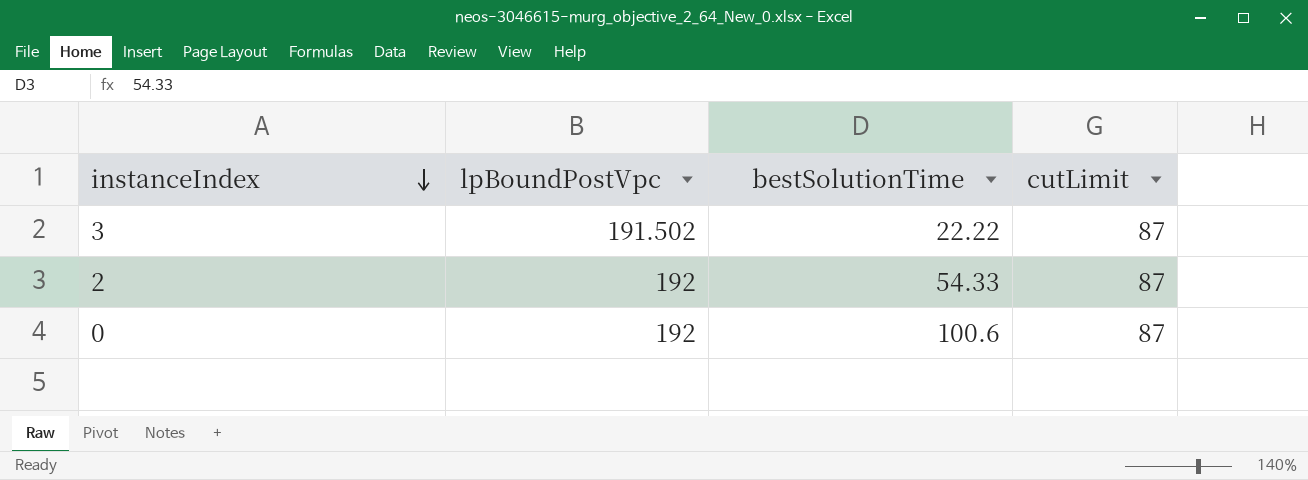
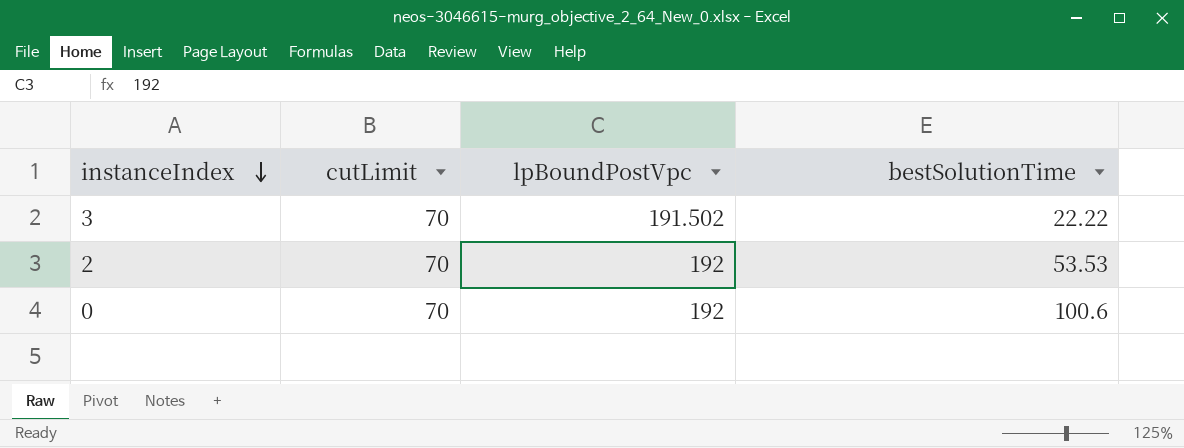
column cutLimit | position: 4 -> 2
3 | cutLimit: 87 -> 70
2 | cutLimit: 87 -> 70
2 | bestSolutionTime: 54.33 -> 53.53
0 | cutLimit: 87 -> 70

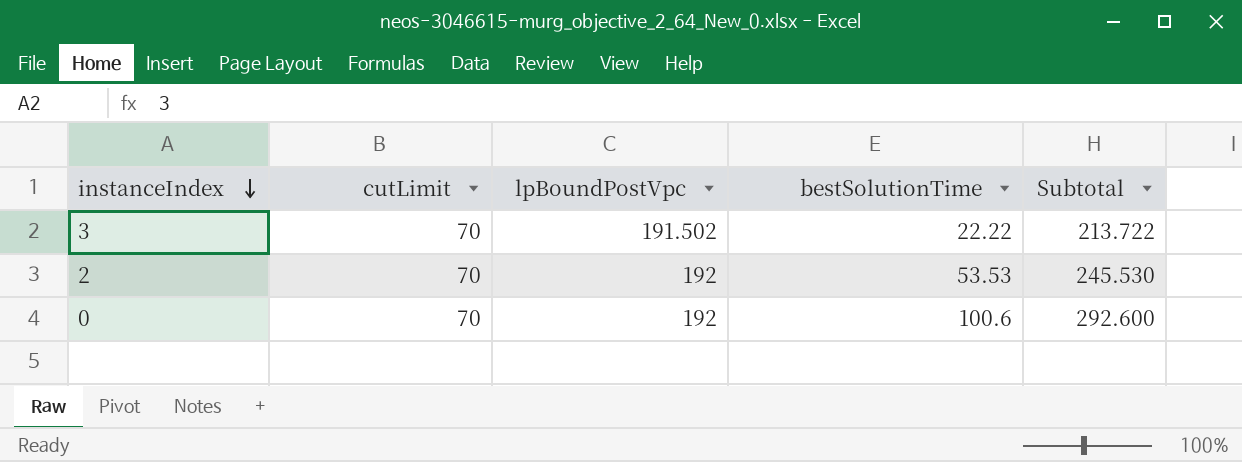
column Subtotal | formula: none -> [lpBoundPostVpc] + [bestSolutionTime]

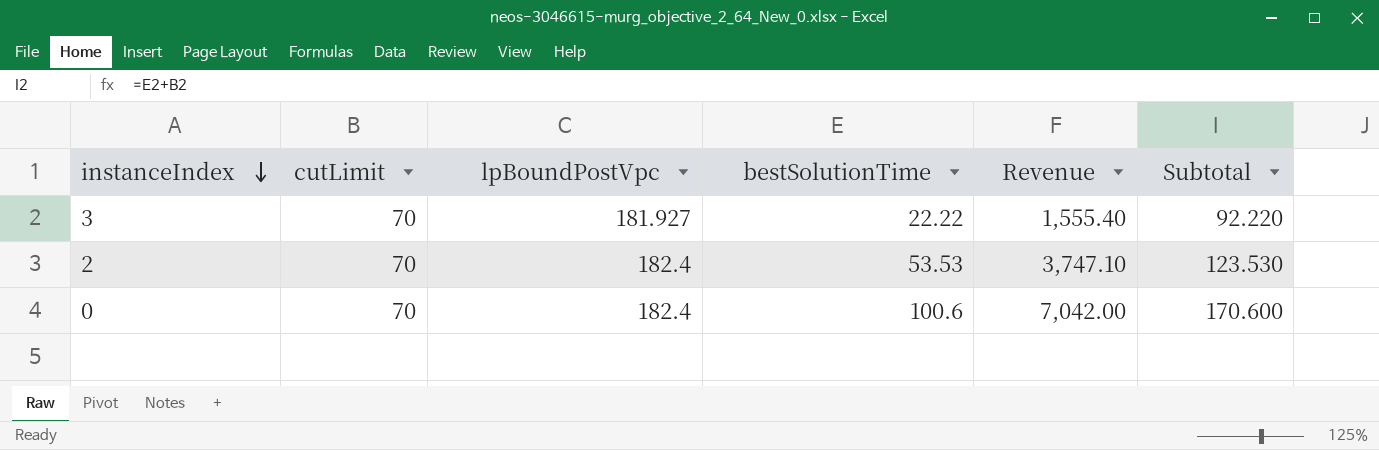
column Revenue | formula: none -> [cutLimit] * [bestSolutionTime]
column Subtotal | formula: [lpBoundPostVpc] + [bestSolutionTime] -> [cutLimit] + [bestSolutionTime]
3 | lpBoundPostVpc: 191.502 -> 181.927
2 | lpBoundPostVpc: 192 -> 182.4
0 | lpBoundPostVpc: 192 -> 182.4

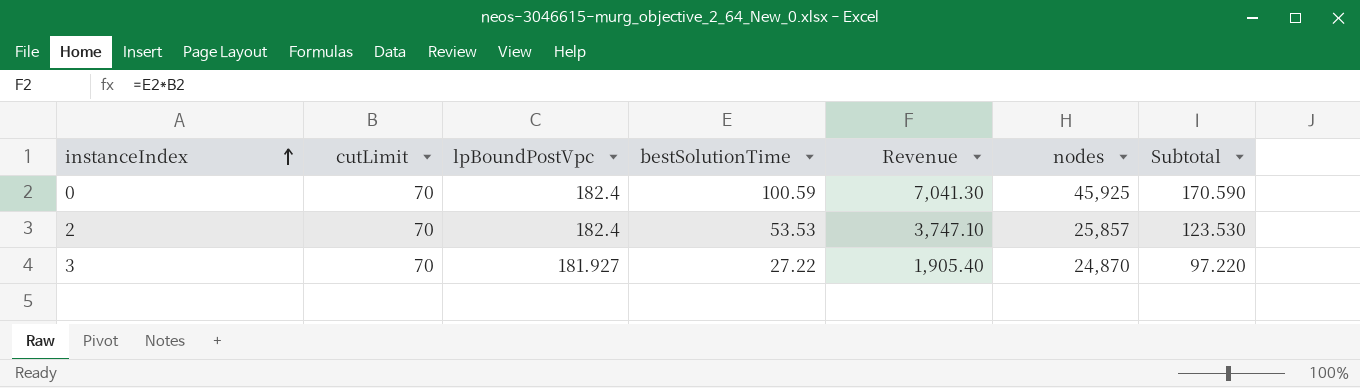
row order: instanceIndex descending -> instanceIndex ascending
column nodes | position: none -> 6
0 | bestSolutionTime: 100.6 -> 100.59
0 | Revenue: 7,042.00 -> 7,041.30
0 | Subtotal: 170.600 -> 170.590
3 | bestSolutionTime: 22.22 -> 27.22
3 | Revenue: 1,555.40 -> 1,905.40
3 | Subtotal: 92.220 -> 97.220

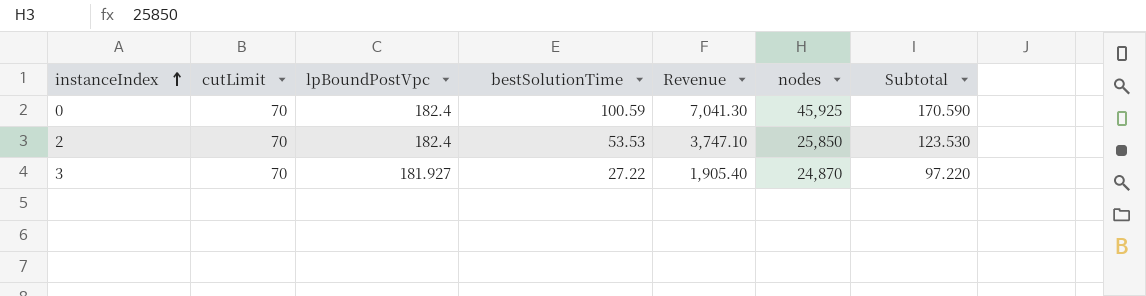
2 | nodes: 25,857 -> 25,850

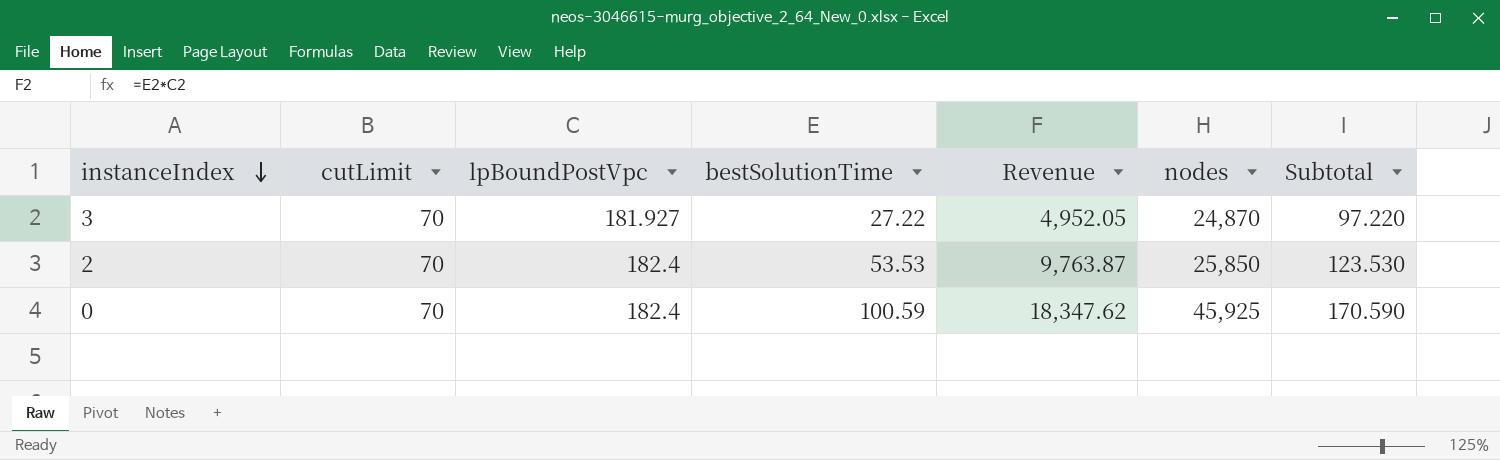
row order: instanceIndex ascending -> instanceIndex descending
column Revenue | formula: [cutLimit] * [bestSolutionTime] -> [lpBoundPostVpc] * [bestSolutionTime]

